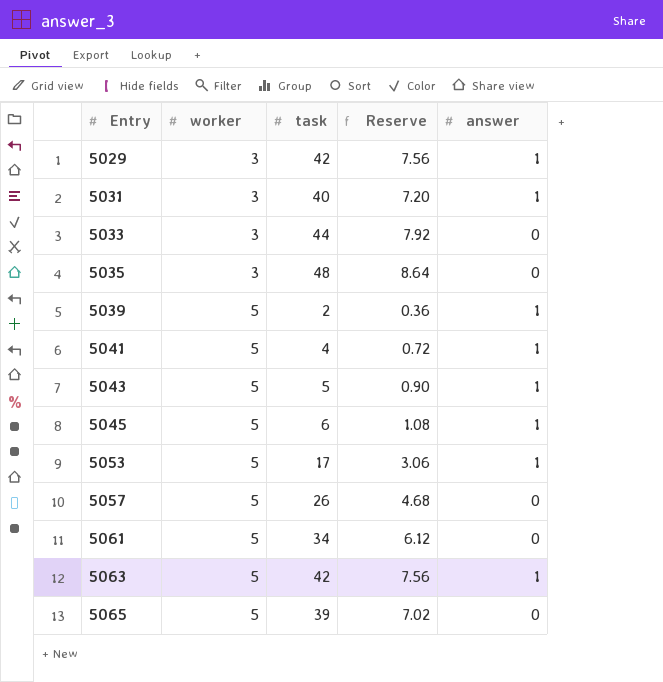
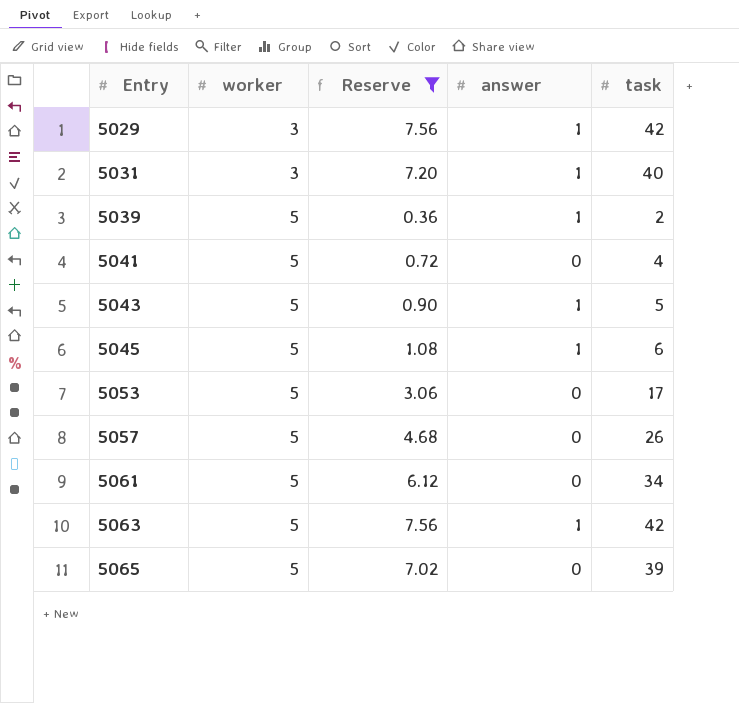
filter: none -> Reserve <= 7.56
column task | position: 3 -> 5
5041 | answer: 1 -> 0
5053 | answer: 1 -> 0

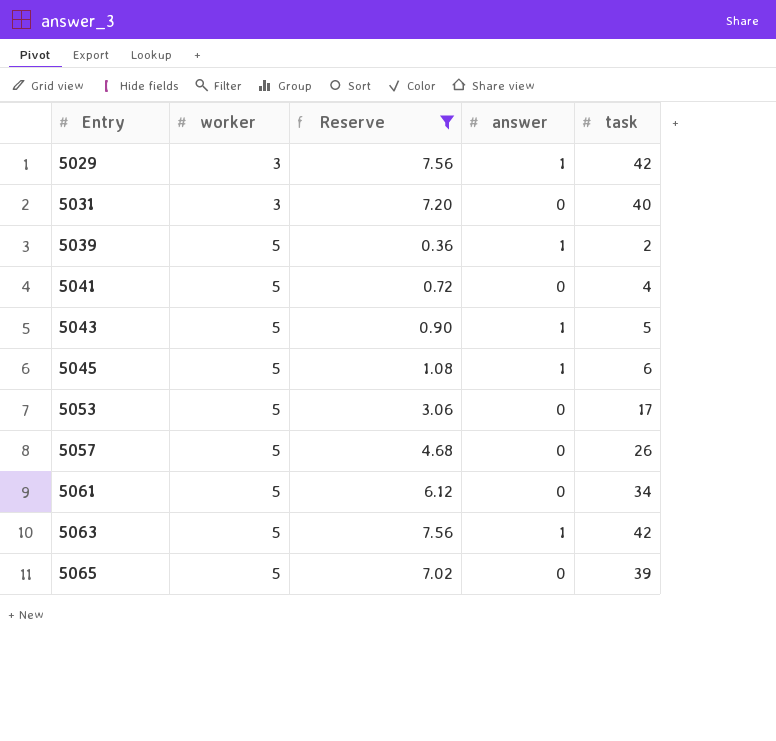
5031 | answer: 1 -> 0

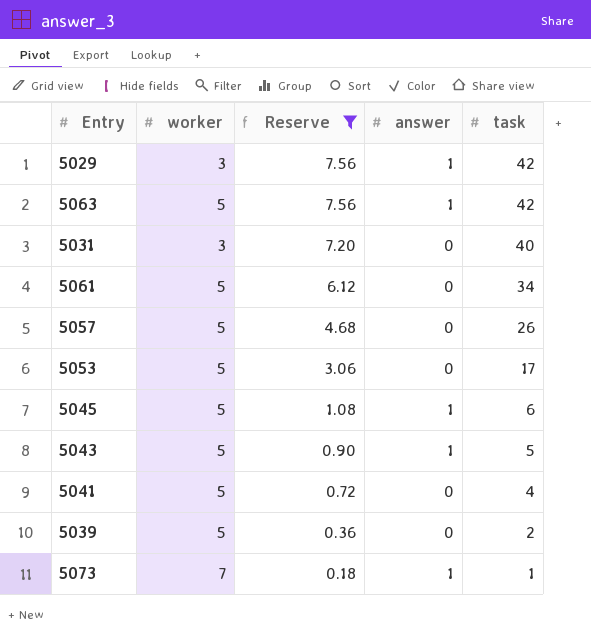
row order: Entry ascending -> Reserve descending
row 5065: 5 | 7.02 | 0 | 39 -> none
5039 | answer: 1 -> 0
row 5073: none -> 7 | 0.18 | 1 | 1

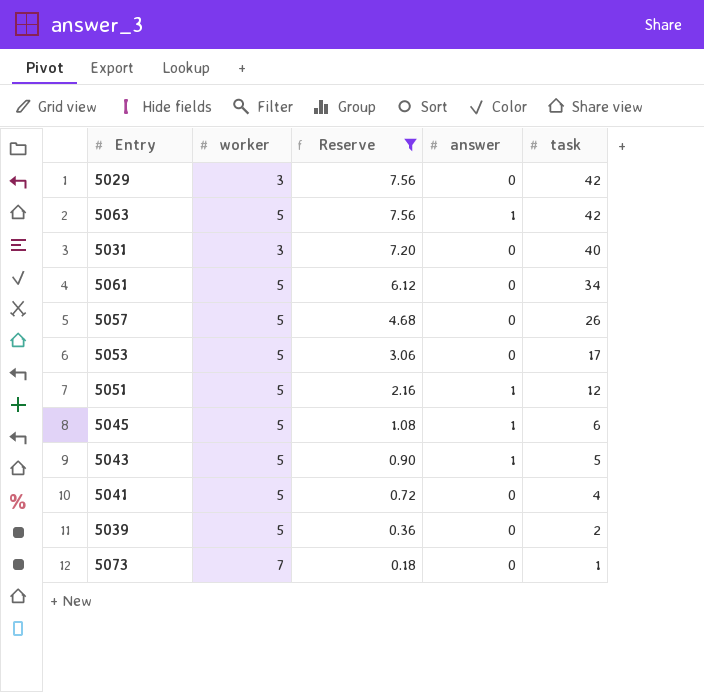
5029 | answer: 1 -> 0
row 5051: none -> 5 | 2.16 | 1 | 12
5073 | answer: 1 -> 0

